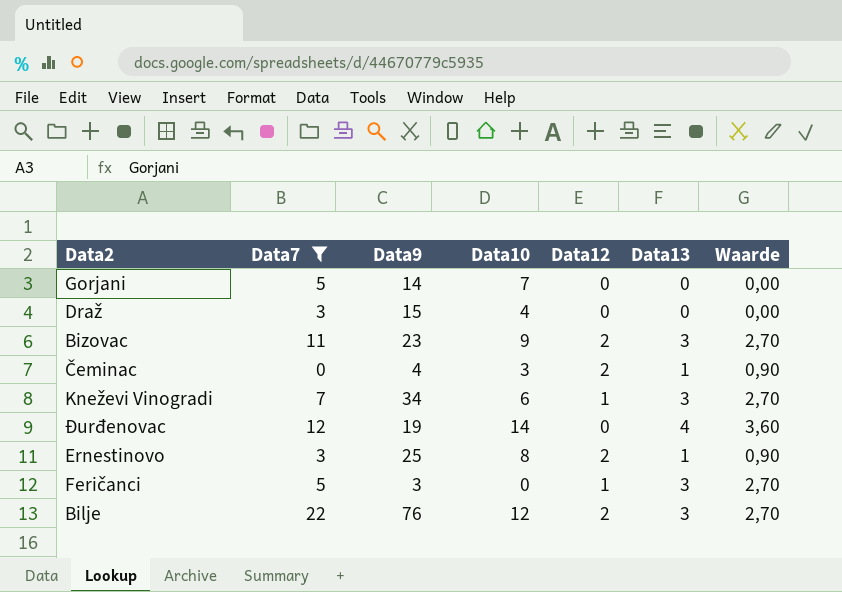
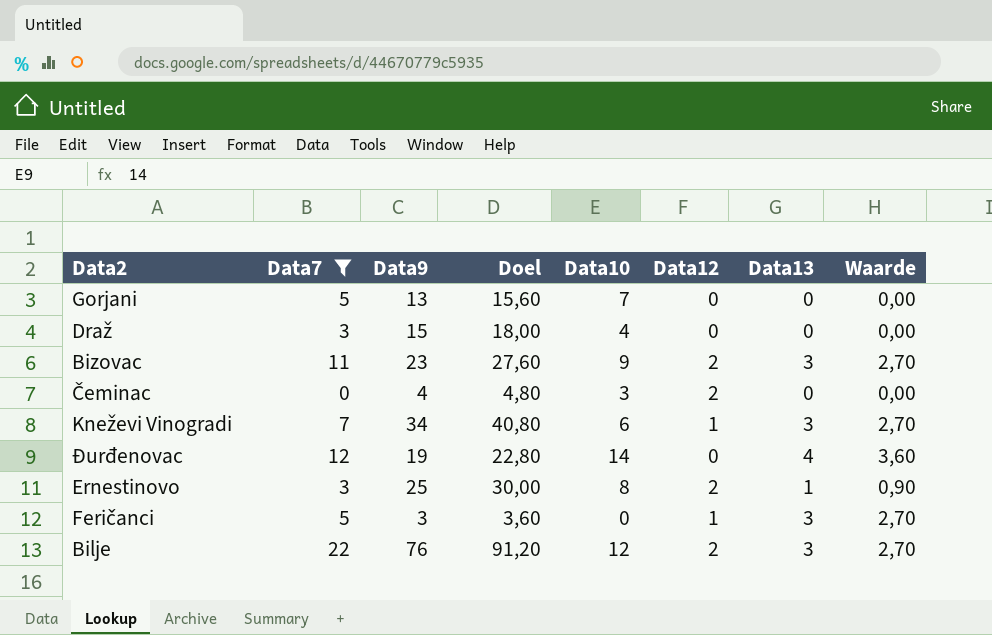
column Doel | formula: none -> [Data9] * 1,2
Gorjani | Data9: 14 -> 13
Čeminac | Data13: 1 -> 0
Čeminac | Waarde: 0,90 -> 0,00

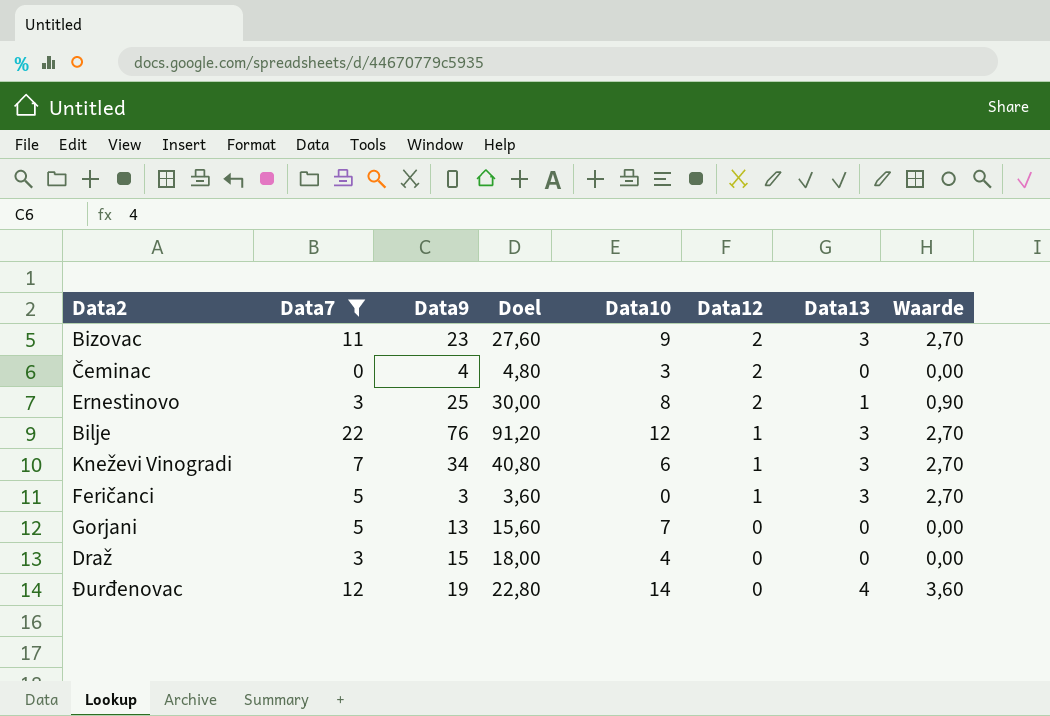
row order: none -> Data12 descending
Bilje | Data12: 2 -> 1

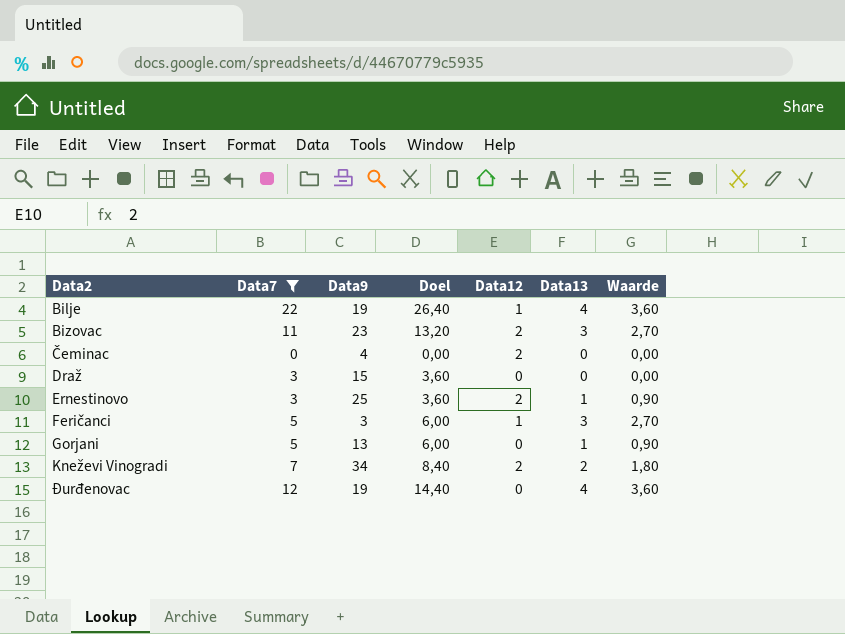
row order: Data12 descending -> Data2 ascending
column Data10 | position: 5 -> none
column Doel | formula: [Data9] * 1,2 -> [Data7] * 1,2
Bilje | Data9: 76 -> 19
Bilje | Data13: 3 -> 4
Bilje | Waarde: 2,70 -> 3,60
Gorjani | Data13: 0 -> 1
Gorjani | Waarde: 0,00 -> 0,90
Kneževi Vinogradi | Data12: 1 -> 2
Kneževi Vinogradi | Data13: 3 -> 2
Kneževi Vinogradi | Waarde: 2,70 -> 1,80

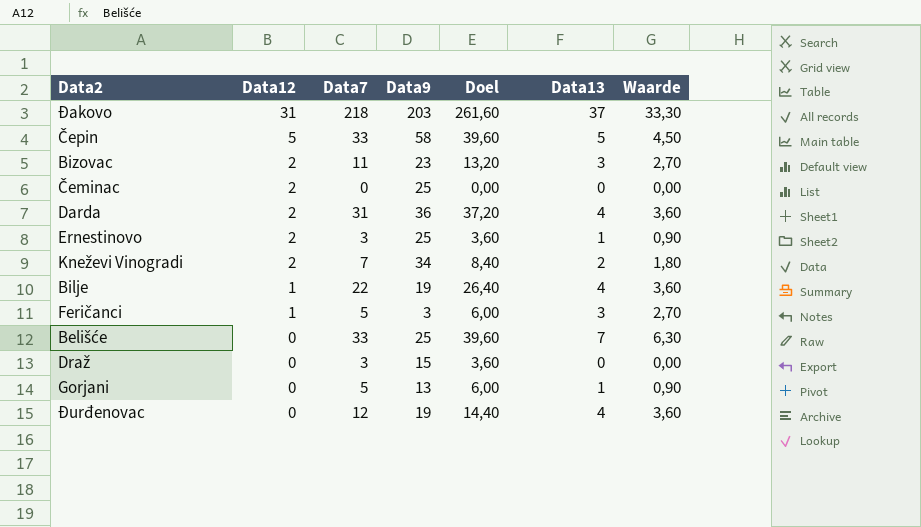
filter: Data7 <= 22 -> none
row order: Data2 ascending -> Data12 descending
column Data12 | position: 5 -> 2
Čeminac | Data9: 4 -> 25

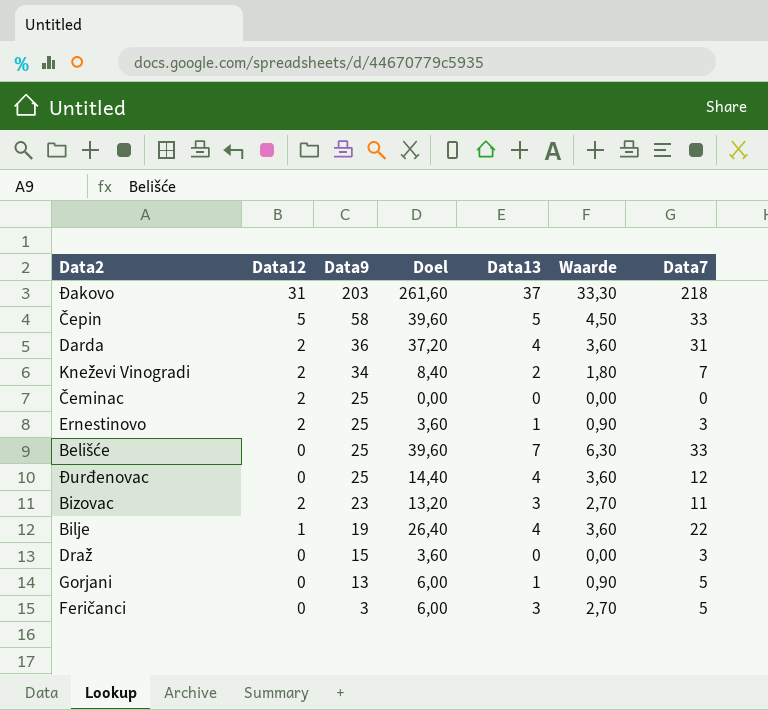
row order: Data12 descending -> Data9 descending
column Data7 | position: 3 -> 7
Đurđenovac | Data9: 19 -> 25
Feričanci | Data12: 1 -> 0

